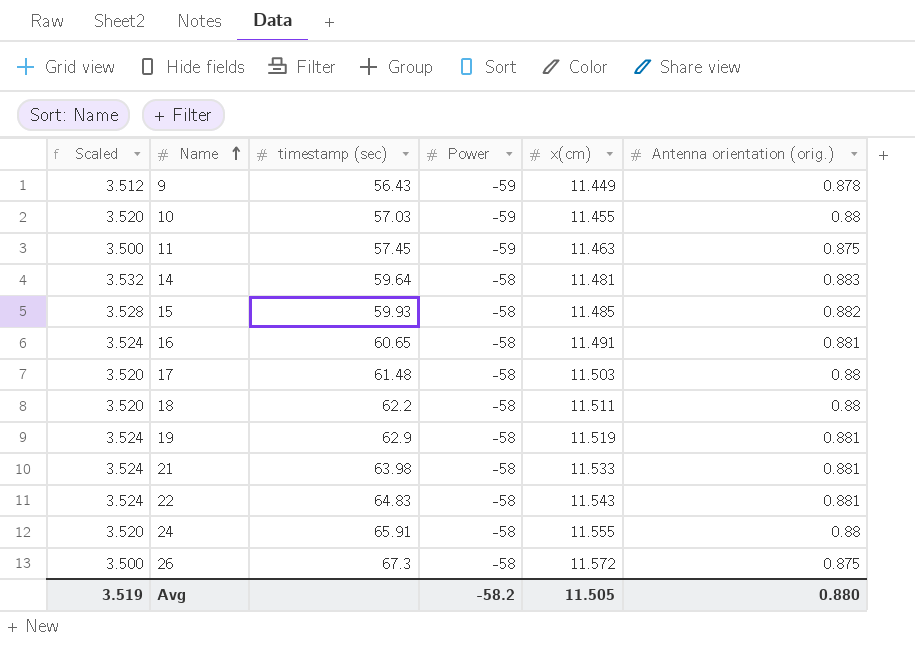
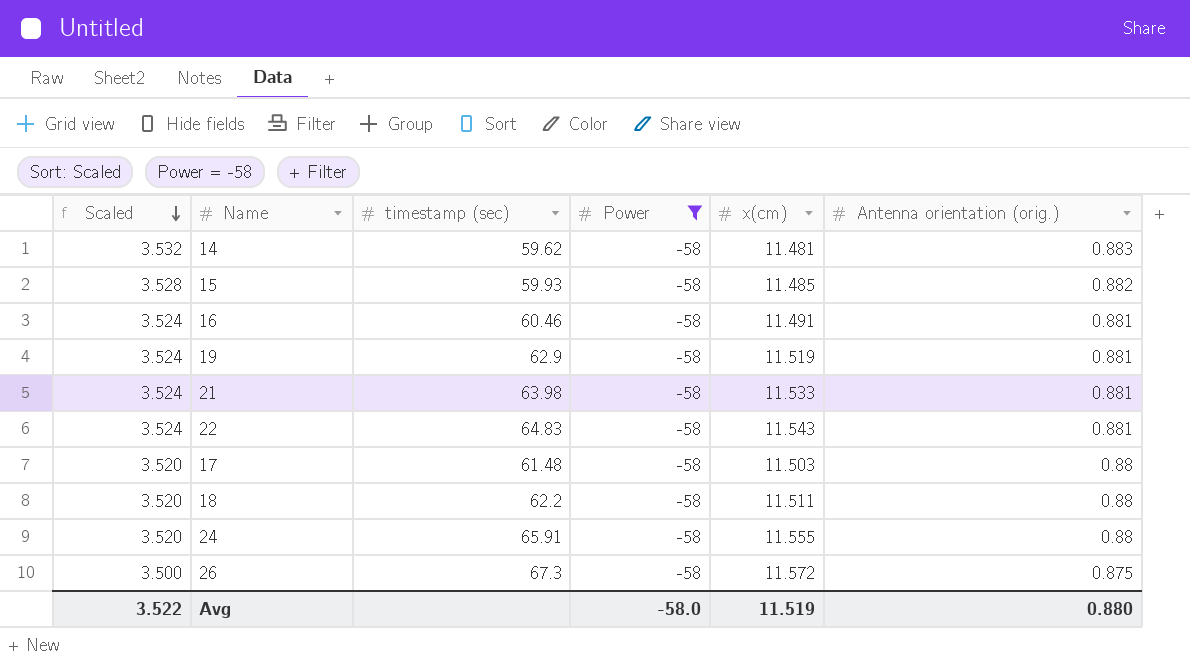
filter: none -> Power = -58
row order: Name ascending -> Scaled descending
14 | timestamp (sec): 59.64 -> 59.62
16 | timestamp (sec): 60.65 -> 60.46
Avg | Scaled: 3.519 -> 3.522
Avg | Power: -58.2 -> -58.0
Avg | x(cm): 11.505 -> 11.519

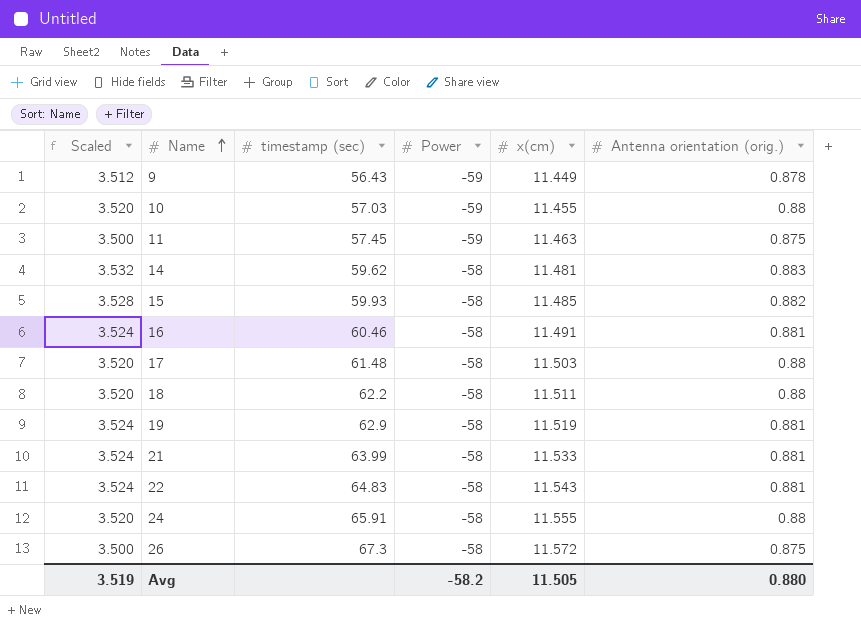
filter: Power = -58 -> none
row order: Scaled descending -> Name ascending
21 | timestamp (sec): 63.98 -> 63.99
Avg | Scaled: 3.522 -> 3.519
Avg | Power: -58.0 -> -58.2
Avg | x(cm): 11.519 -> 11.505

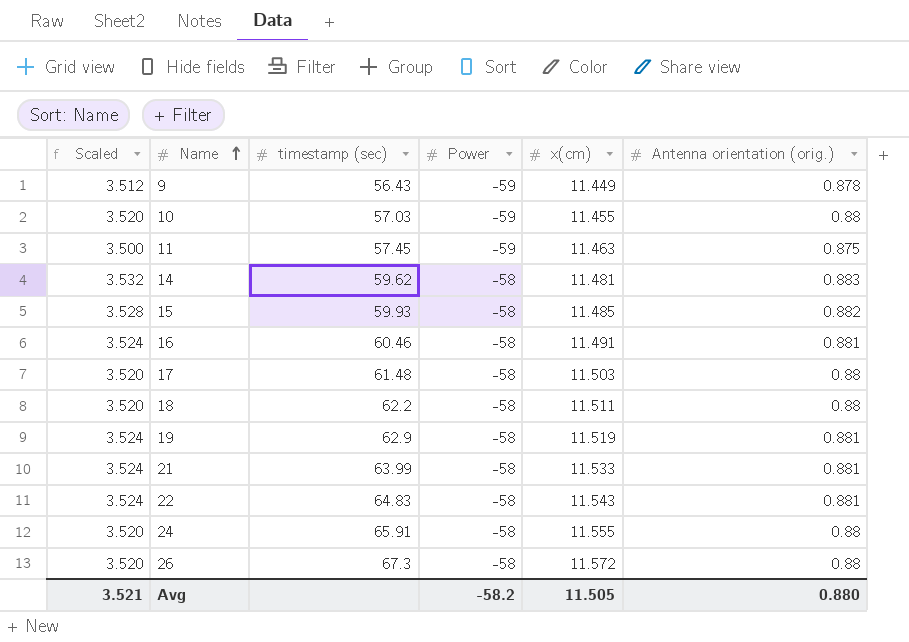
26 | Scaled: 3.500 -> 3.520
26 | Antenna orientation (orig.): 0.875 -> 0.88
Avg | Scaled: 3.519 -> 3.521

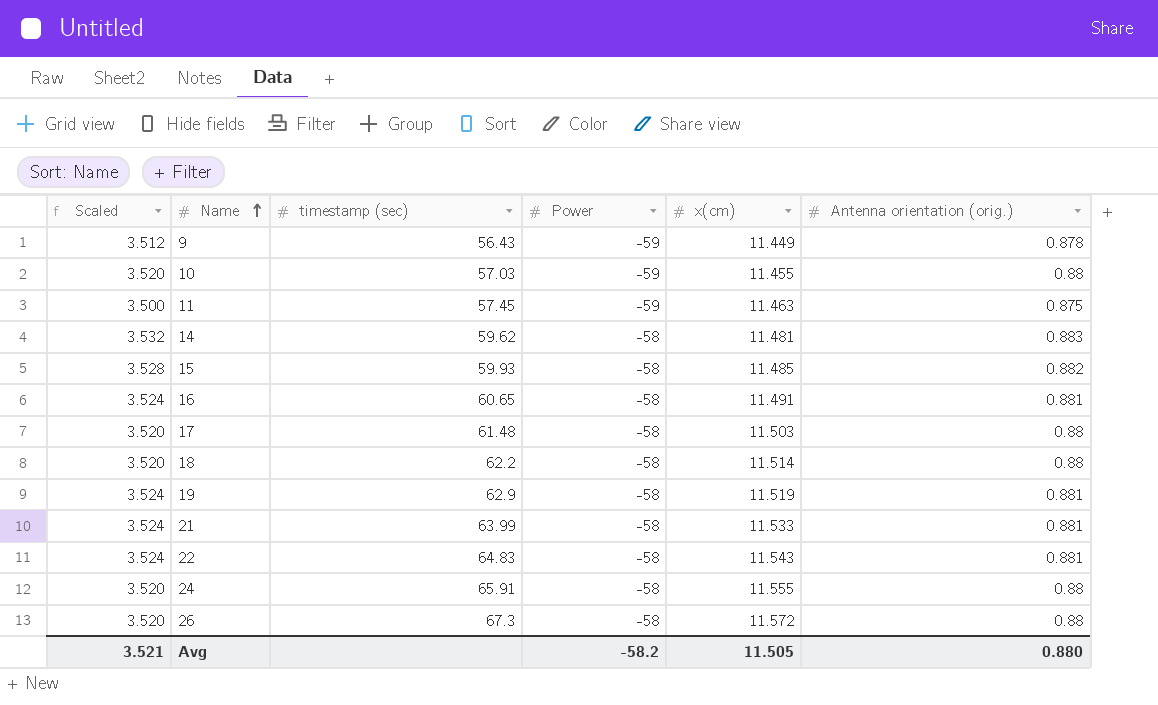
16 | timestamp (sec): 60.46 -> 60.65
18 | x(cm): 11.511 -> 11.514

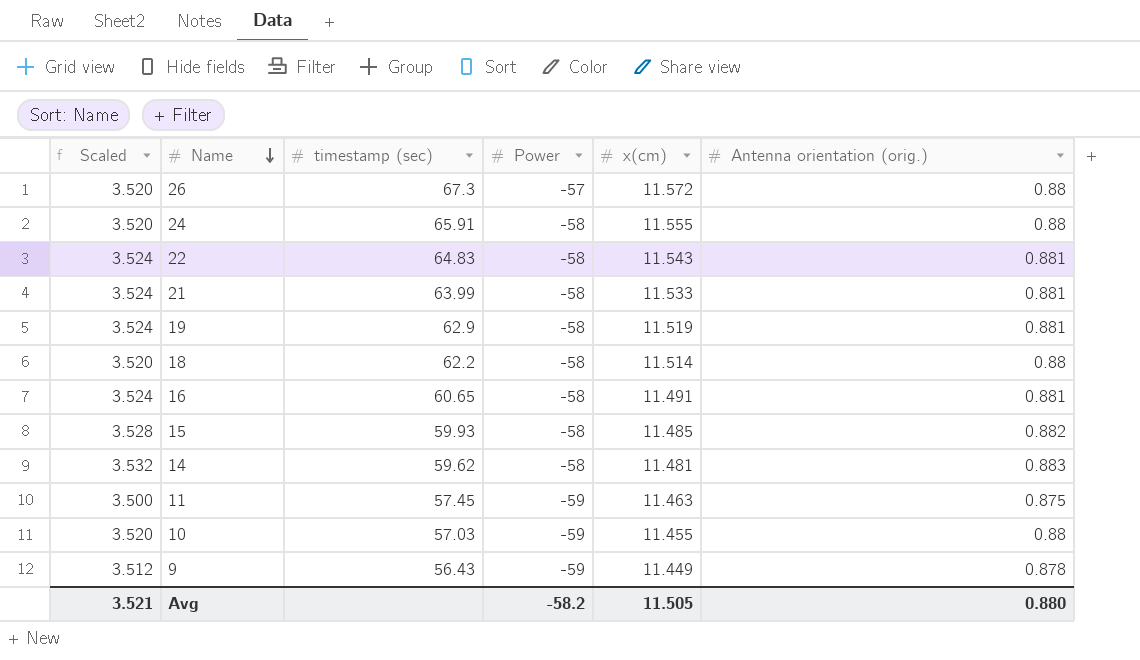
row order: Name ascending -> Name descending
row 17: 3.520 | 61.48 | -58 | 11.503 | 0.88 -> none
26 | Power: -58 -> -57

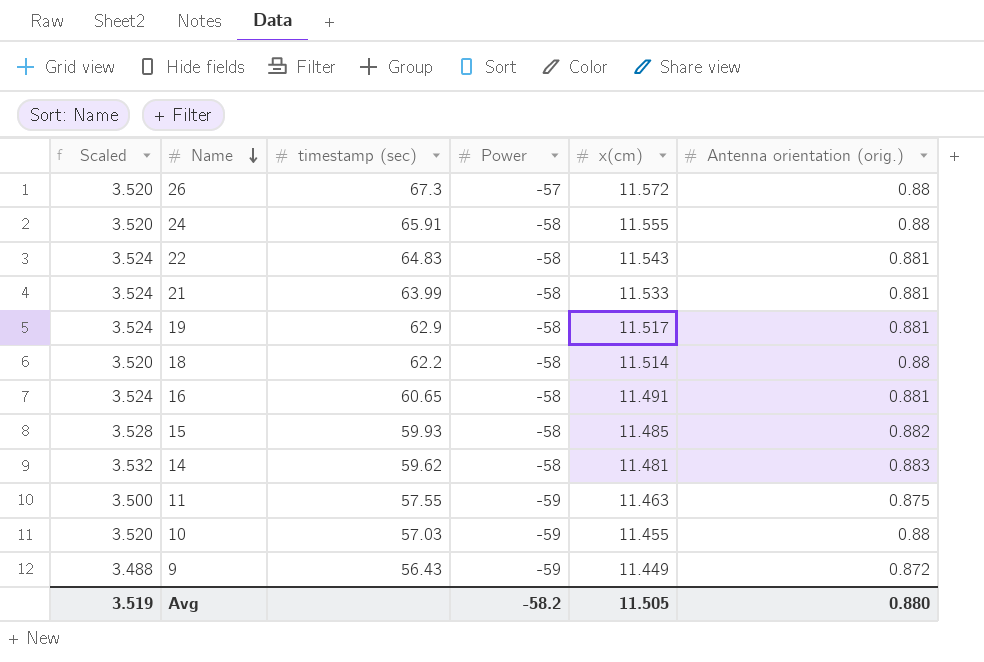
19 | x(cm): 11.519 -> 11.517
11 | timestamp (sec): 57.45 -> 57.55
9 | Scaled: 3.512 -> 3.488
9 | Antenna orientation (orig.): 0.878 -> 0.872
Avg | Scaled: 3.521 -> 3.519

